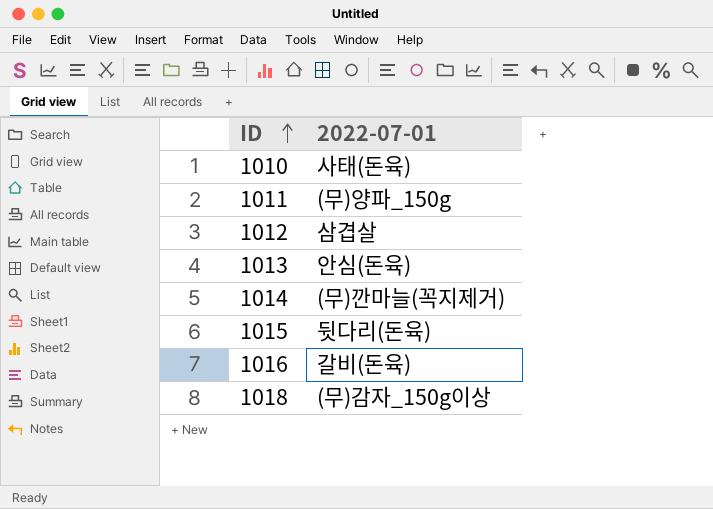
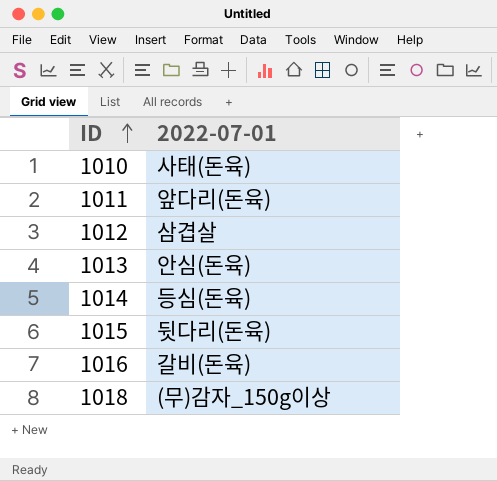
1011 | 2022-07-01: (무)양파_150g -> 앞다리(돈육)
1014 | 2022-07-01: (무)깐마늘(꼭지제거) -> 등심(돈육)

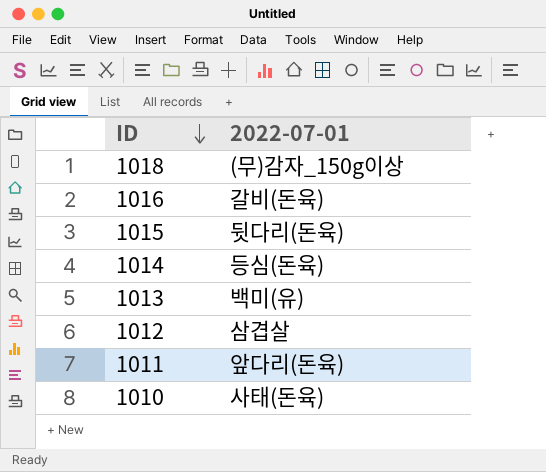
row order: ID ascending -> ID descending
1013 | 2022-07-01: 안심(돈육) -> 백미(유)

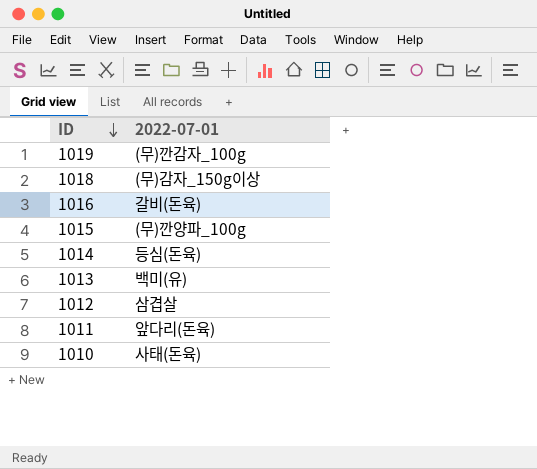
row 1019: none -> (무)깐감자_100g
1015 | 2022-07-01: 뒷다리(돈육) -> (무)깐양파_100g

